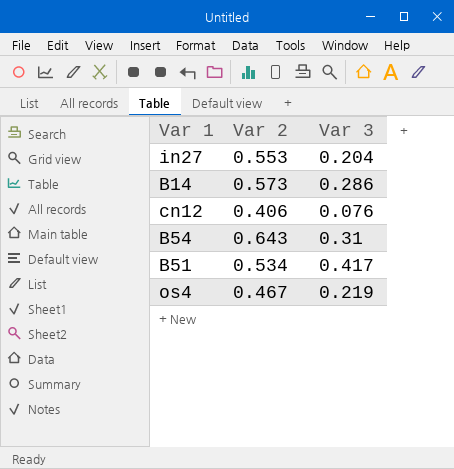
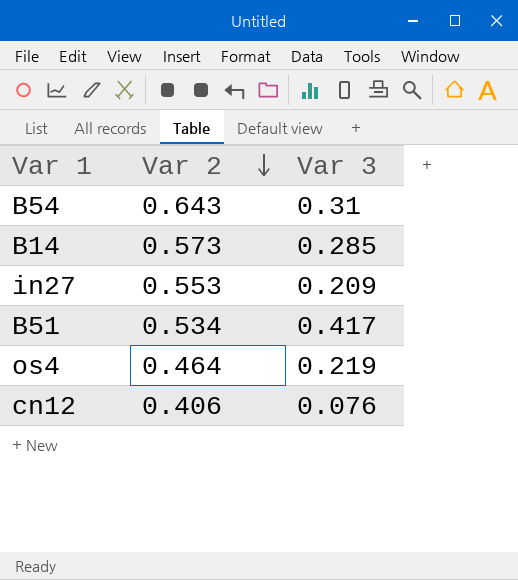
row order: none -> Var 2 descending
B14 | Var 3: 0.286 -> 0.285
in27 | Var 3: 0.204 -> 0.209
os4 | Var 2: 0.467 -> 0.464

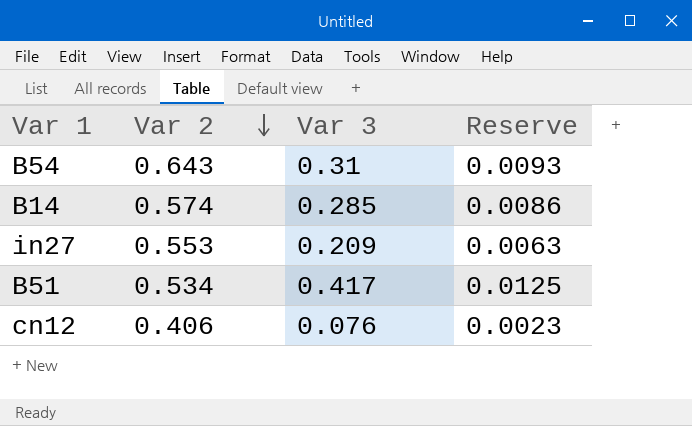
column Reserve | formula: none -> [Var 3] * 0.03
row os4: 0.464 | 0.219 -> none
B14 | Var 2: 0.573 -> 0.574

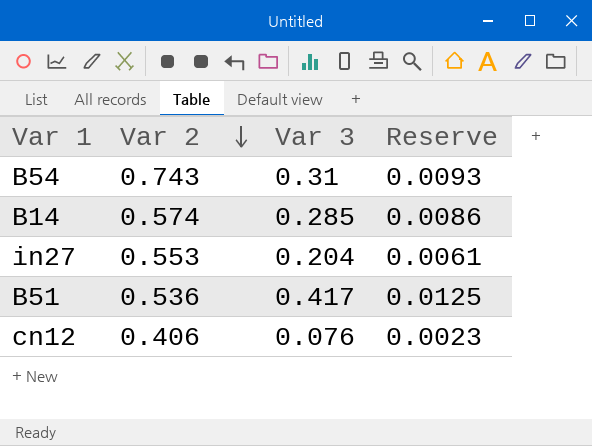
B54 | Var 2: 0.643 -> 0.743
in27 | Var 3: 0.209 -> 0.204
in27 | Reserve: 0.0063 -> 0.0061
B51 | Var 2: 0.534 -> 0.536

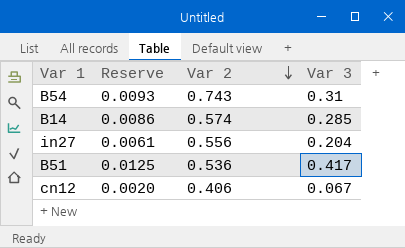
column Reserve | position: 4 -> 2
in27 | Var 2: 0.553 -> 0.556
cn12 | Reserve: 0.0023 -> 0.0020
cn12 | Var 3: 0.076 -> 0.067

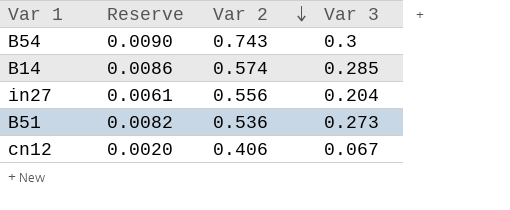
B54 | Reserve: 0.0093 -> 0.0090
B54 | Var 3: 0.31 -> 0.3
B51 | Reserve: 0.0125 -> 0.0082
B51 | Var 3: 0.417 -> 0.273

